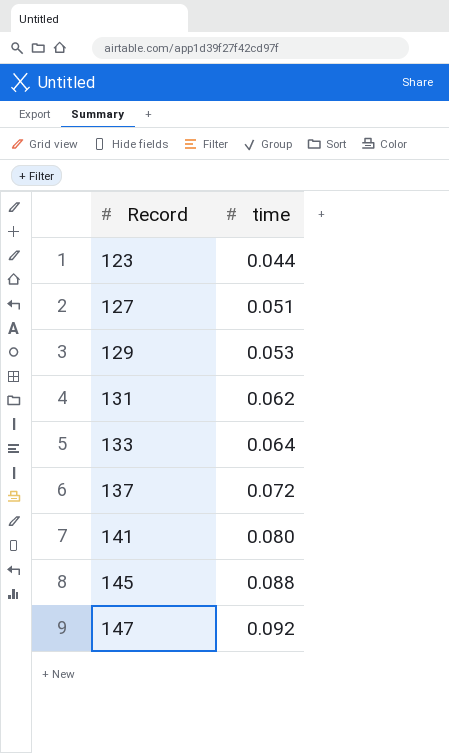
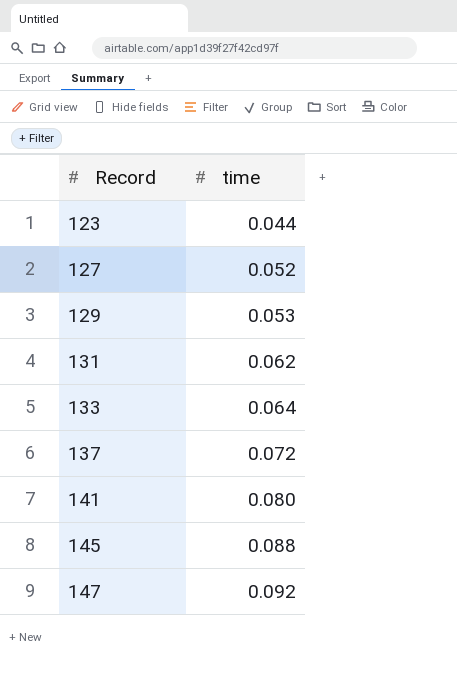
127 | time: 0.051 -> 0.052

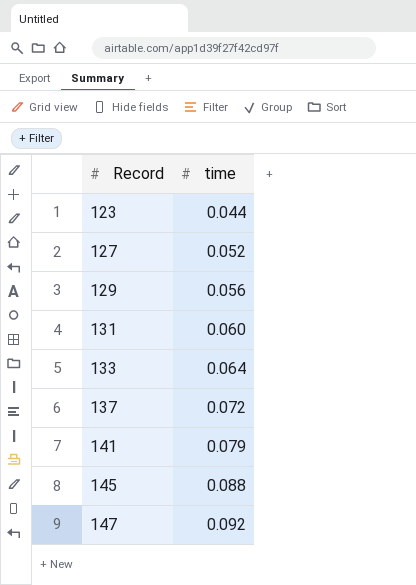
129 | time: 0.053 -> 0.056
131 | time: 0.062 -> 0.060
141 | time: 0.080 -> 0.079

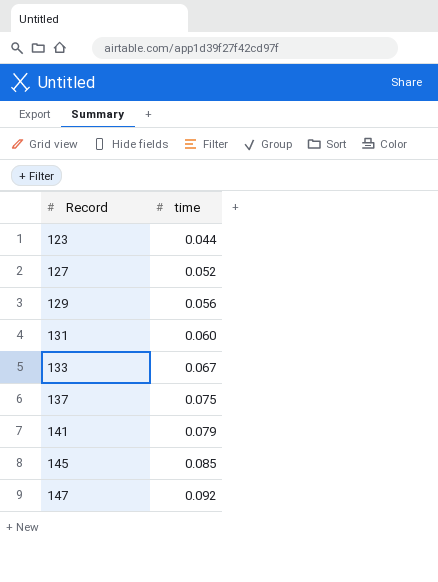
133 | time: 0.064 -> 0.067
137 | time: 0.072 -> 0.075
145 | time: 0.088 -> 0.085

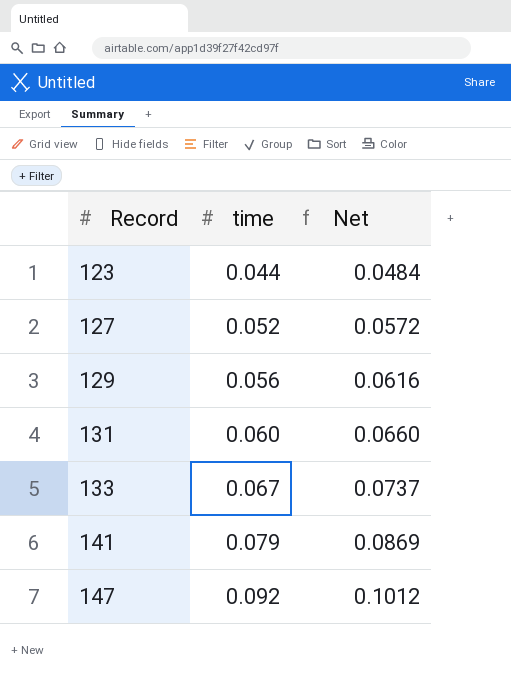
column Net | formula: none -> [time] * 1.1
row 137: 0.075 -> none
row 145: 0.085 -> none

